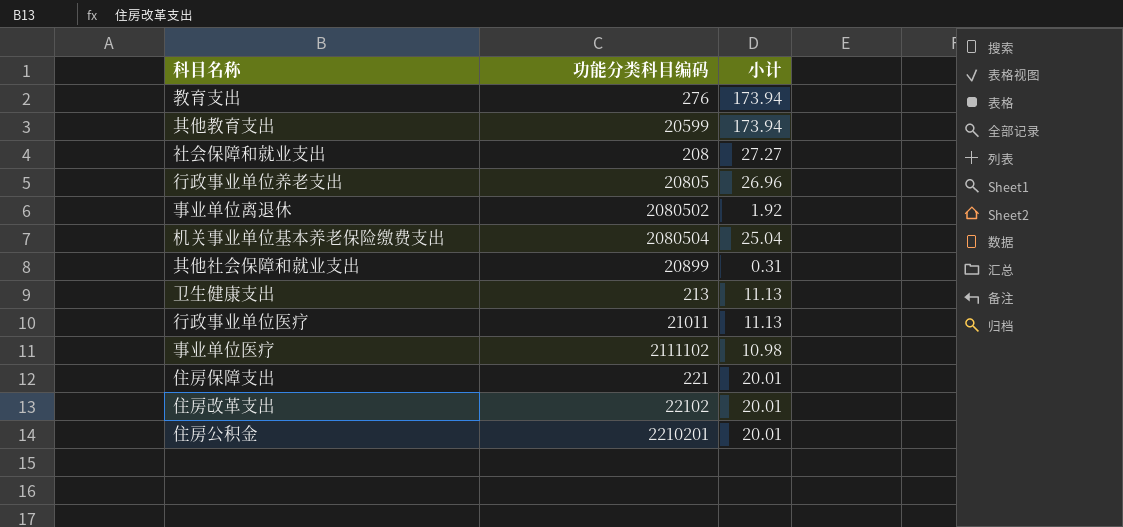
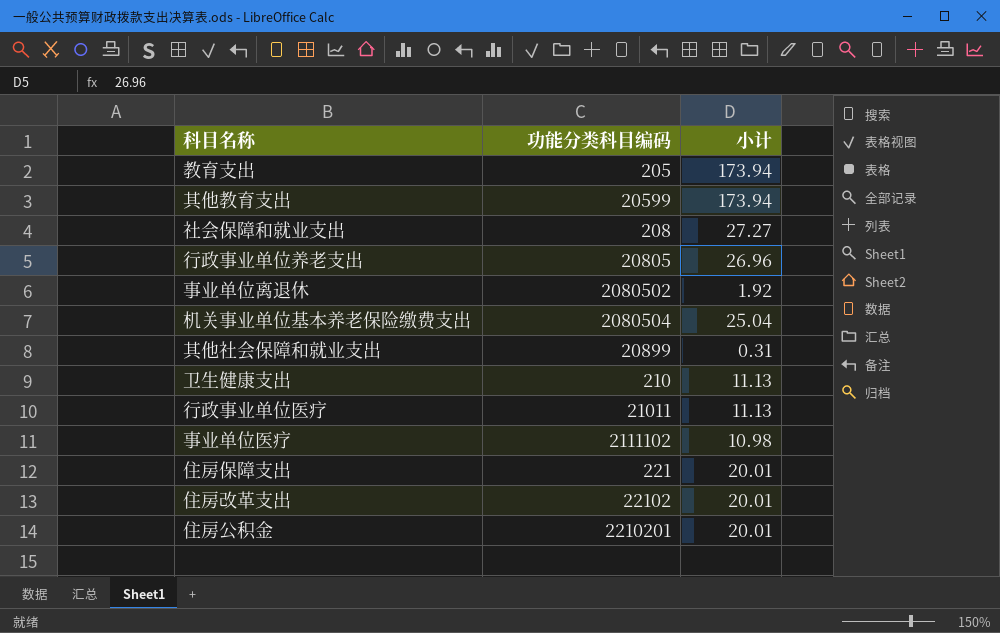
教育支出 | 功能分类科目编码: 276 -> 205
卫生健康支出 | 功能分类科目编码: 213 -> 210

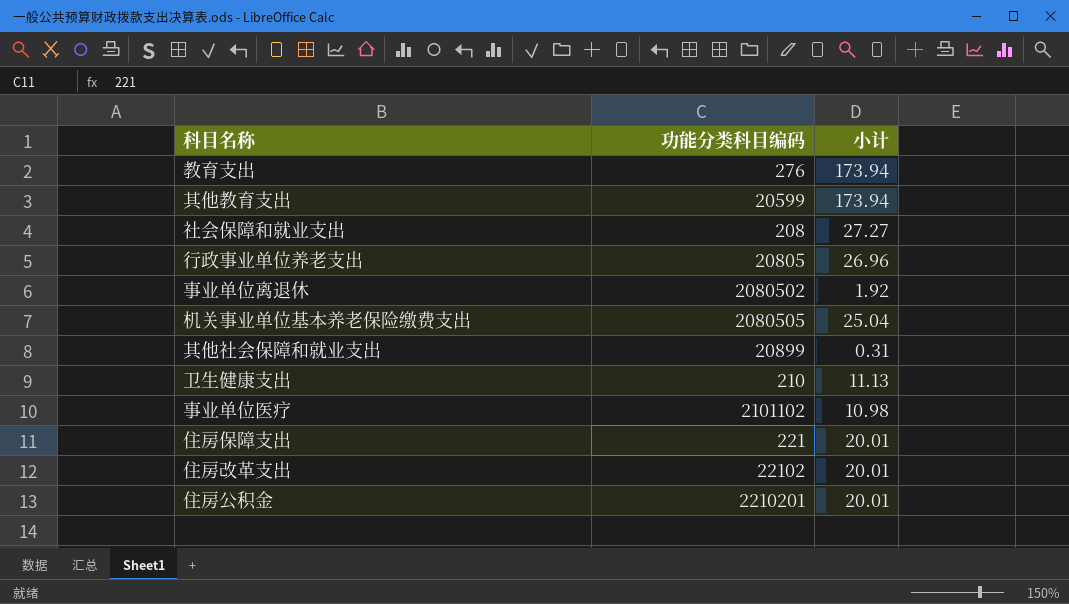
row 行政事业单位医疗: 21011 | 11.13 -> none
教育支出 | 功能分类科目编码: 205 -> 276
机关事业单位基本养老保险缴费支出 | 功能分类科目编码: 2080504 -> 2080505
事业单位医疗 | 功能分类科目编码: 2111102 -> 2101102

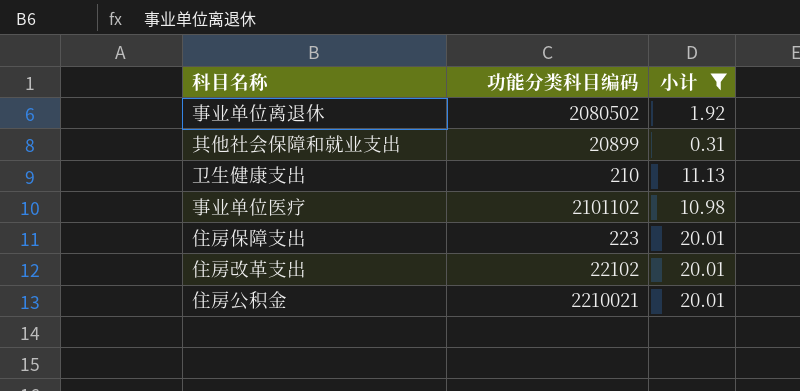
filter: none -> 小计 <= 20.01
住房保障支出 | 功能分类科目编码: 221 -> 223
住房公积金 | 功能分类科目编码: 2210201 -> 2210021

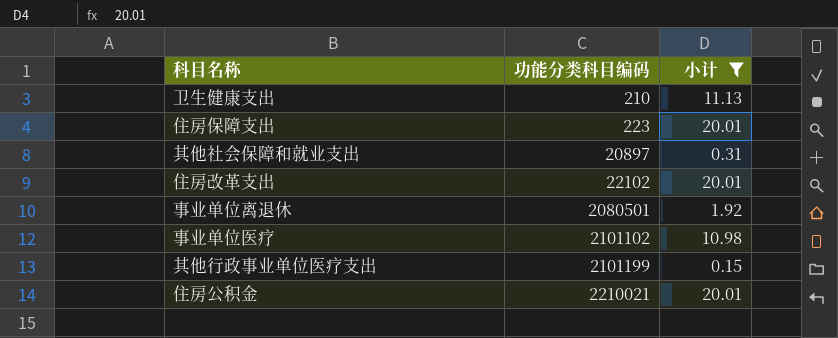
row order: none -> 功能分类科目编码 ascending
其他社会保障和就业支出 | 功能分类科目编码: 20899 -> 20897
事业单位离退休 | 功能分类科目编码: 2080502 -> 2080501
row 其他行政事业单位医疗支出: none -> 2101199 | 0.15

